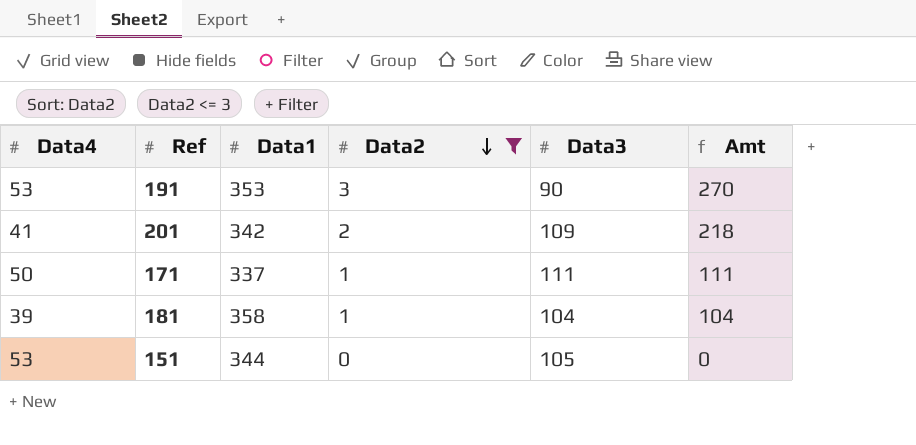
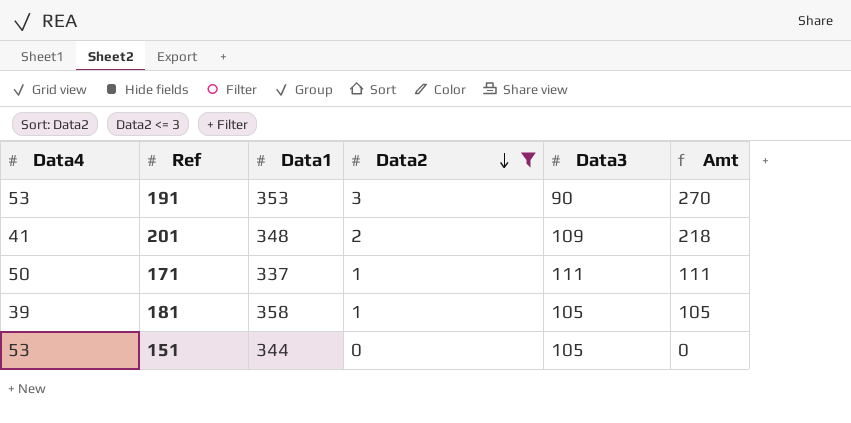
201 | Data1: 342 -> 348
181 | Data3: 104 -> 105
181 | Amt: 104 -> 105

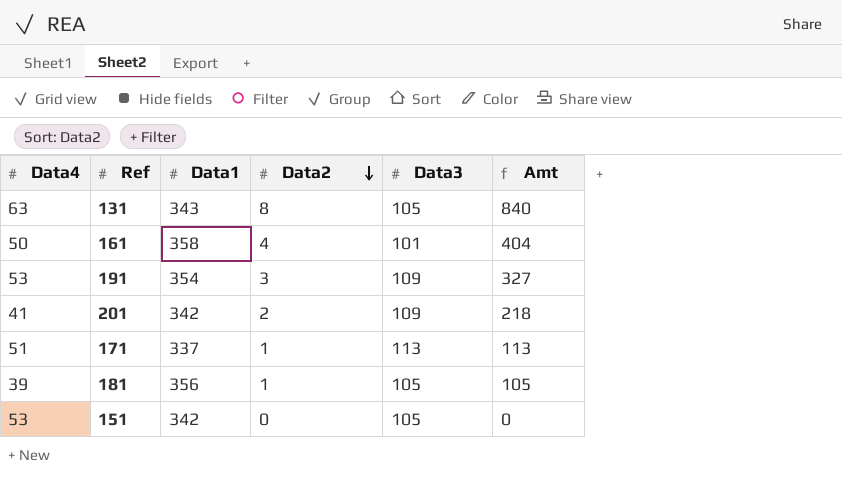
filter: Data2 <= 3 -> none
191 | Data1: 353 -> 354
191 | Data3: 90 -> 109
191 | Amt: 270 -> 327
201 | Data1: 348 -> 342
171 | Data4: 50 -> 51
171 | Data3: 111 -> 113
171 | Amt: 111 -> 113
181 | Data1: 358 -> 356
151 | Data1: 344 -> 342

